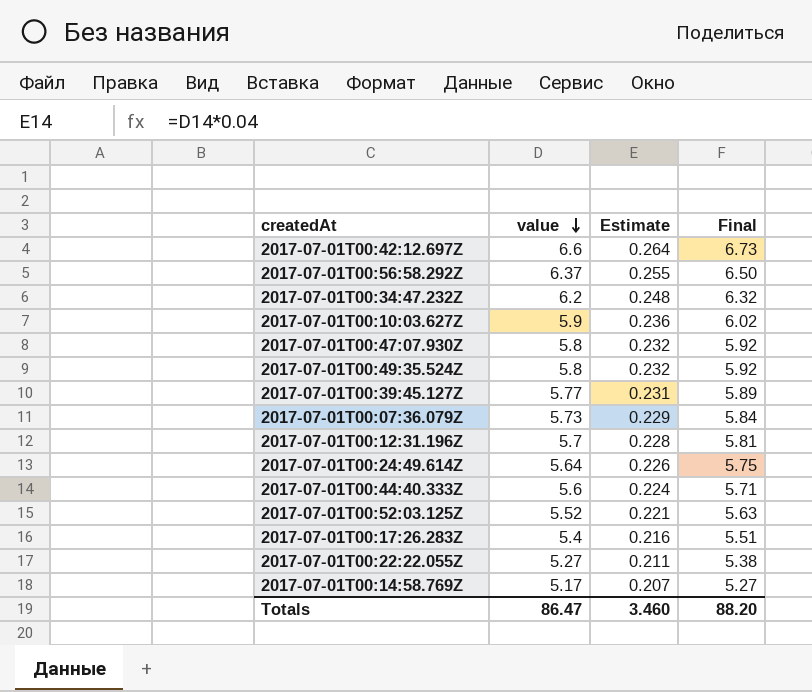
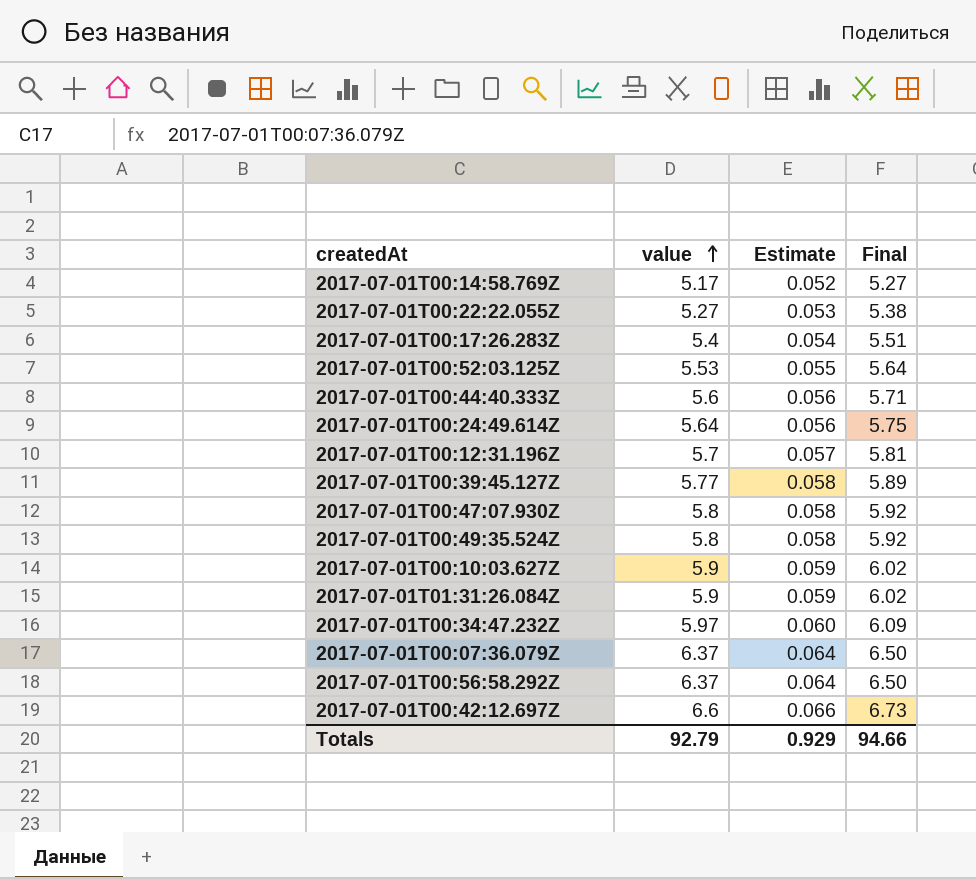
row order: value descending -> value ascending
column Estimate | formula: [value] * 0.04 -> [value] * 0.01
2017-07-01T00:52:03.125Z | value: 5.52 -> 5.53
2017-07-01T00:52:03.125Z | Final: 5.63 -> 5.64
row 2017-07-01T01:31:26.084Z: none -> 5.9 | 0.059 | 6.02
2017-07-01T00:34:47.232Z | value: 6.2 -> 5.97
2017-07-01T00:34:47.232Z | Final: 6.32 -> 6.09
2017-07-01T00:07:36.079Z | value: 5.73 -> 6.37
2017-07-01T00:07:36.079Z | Final: 5.84 -> 6.50
Totals | value: 86.47 -> 92.79
Totals | Estimate: 3.460 -> 0.929
Totals | Final: 88.20 -> 94.66

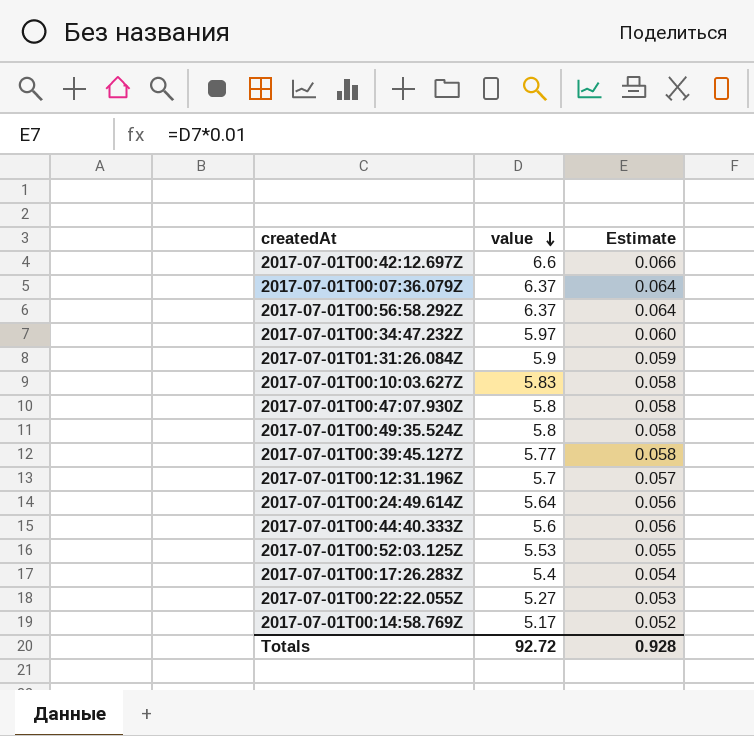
row order: value ascending -> value descending
column Final | formula: [value] * 1.02 -> none
2017-07-01T00:10:03.627Z | value: 5.9 -> 5.83
2017-07-01T00:10:03.627Z | Estimate: 0.059 -> 0.058
Totals | value: 92.79 -> 92.72
Totals | Estimate: 0.929 -> 0.928

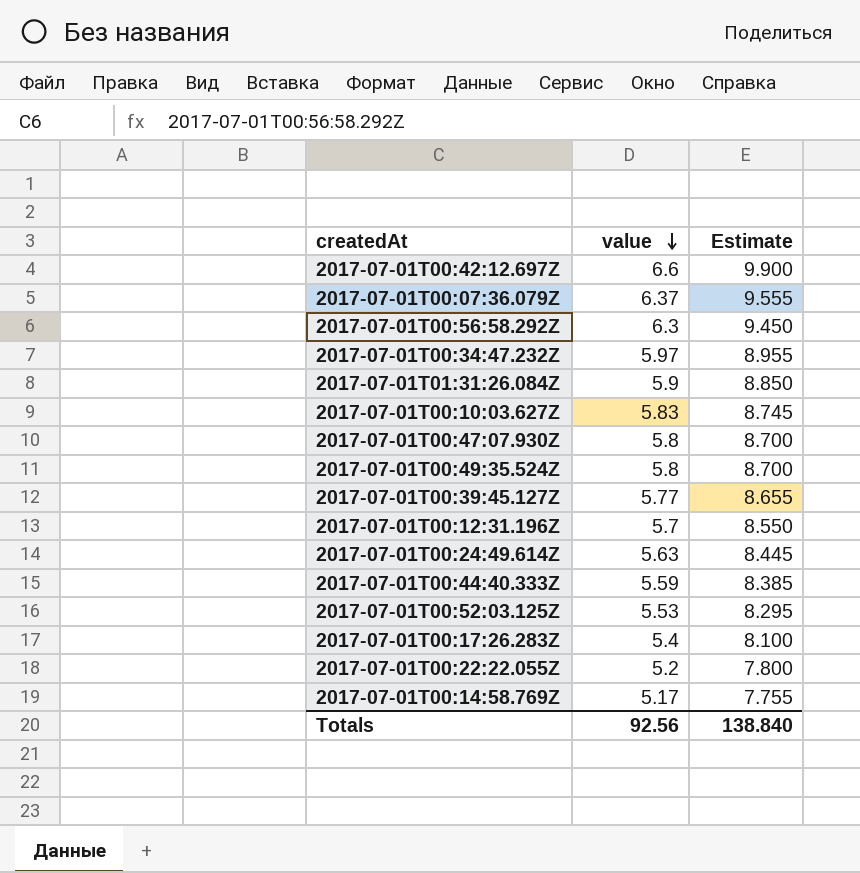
column Estimate | formula: [value] * 0.01 -> [value] * 1.5
2017-07-01T00:56:58.292Z | value: 6.37 -> 6.3
2017-07-01T00:24:49.614Z | value: 5.64 -> 5.63
2017-07-01T00:44:40.333Z | value: 5.6 -> 5.59
2017-07-01T00:22:22.055Z | value: 5.27 -> 5.2
Totals | value: 92.72 -> 92.56
Totals | Estimate: 0.928 -> 138.840

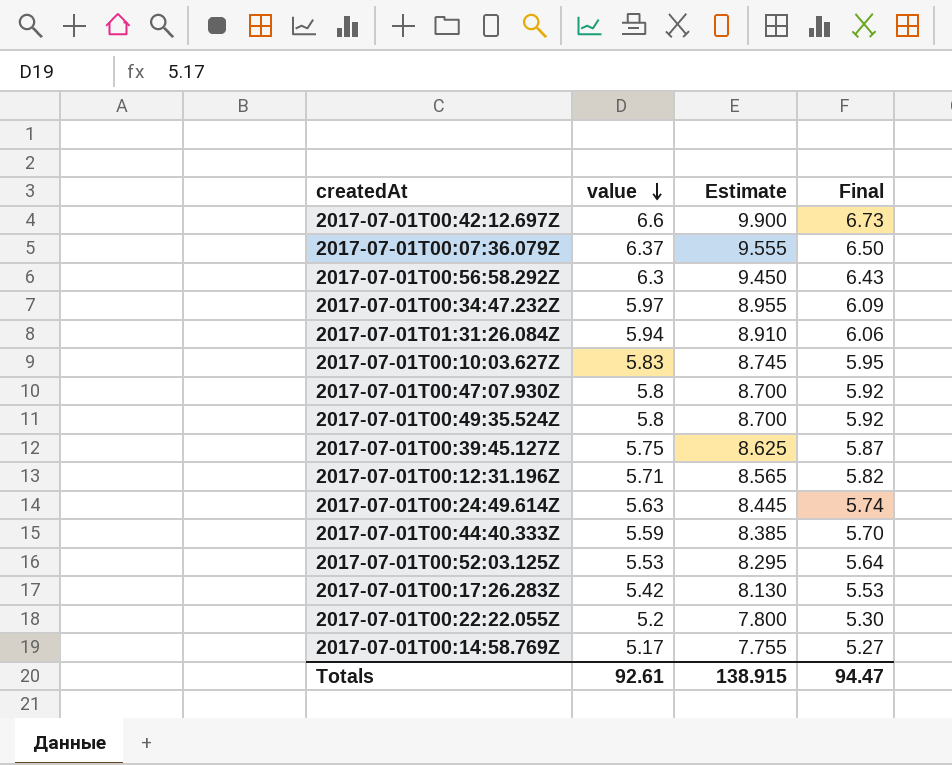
column Final | formula: none -> [value] * 1.02
2017-07-01T01:31:26.084Z | value: 5.9 -> 5.94
2017-07-01T01:31:26.084Z | Estimate: 8.850 -> 8.910
2017-07-01T00:39:45.127Z | value: 5.77 -> 5.75
2017-07-01T00:39:45.127Z | Estimate: 8.655 -> 8.625
2017-07-01T00:12:31.196Z | value: 5.7 -> 5.71
2017-07-01T00:12:31.196Z | Estimate: 8.550 -> 8.565
2017-07-01T00:17:26.283Z | value: 5.4 -> 5.42
2017-07-01T00:17:26.283Z | Estimate: 8.100 -> 8.130
Totals | value: 92.56 -> 92.61
Totals | Estimate: 138.840 -> 138.915

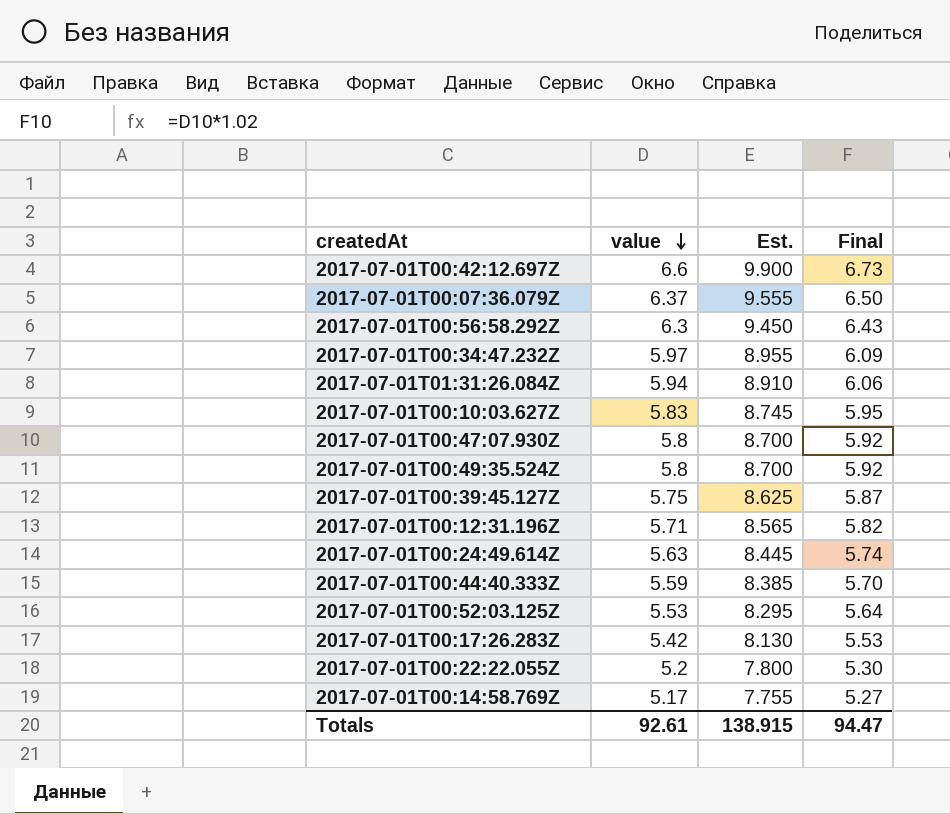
column name: Estimate -> Est.

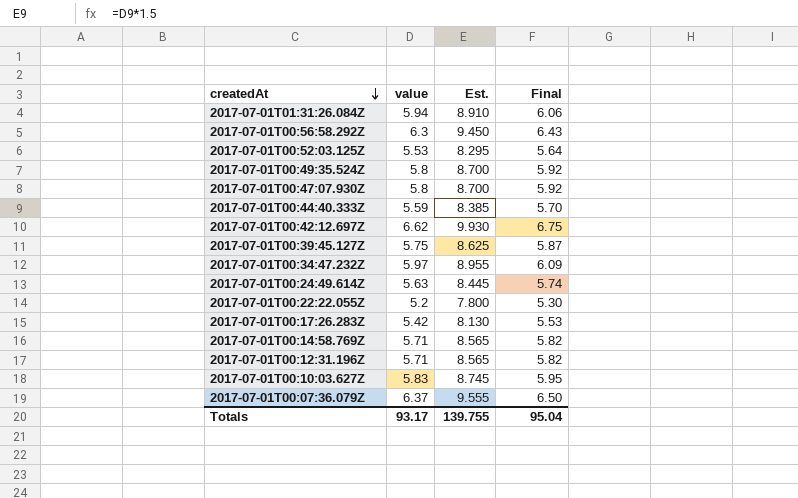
row order: value descending -> createdAt descending
2017-07-01T00:42:12.697Z | value: 6.6 -> 6.62
2017-07-01T00:42:12.697Z | Est.: 9.900 -> 9.930
2017-07-01T00:42:12.697Z | Final: 6.73 -> 6.75
2017-07-01T00:14:58.769Z | value: 5.17 -> 5.71
2017-07-01T00:14:58.769Z | Est.: 7.755 -> 8.565
2017-07-01T00:14:58.769Z | Final: 5.27 -> 5.82
Totals | value: 92.61 -> 93.17
Totals | Est.: 138.915 -> 139.755
Totals | Final: 94.47 -> 95.04

